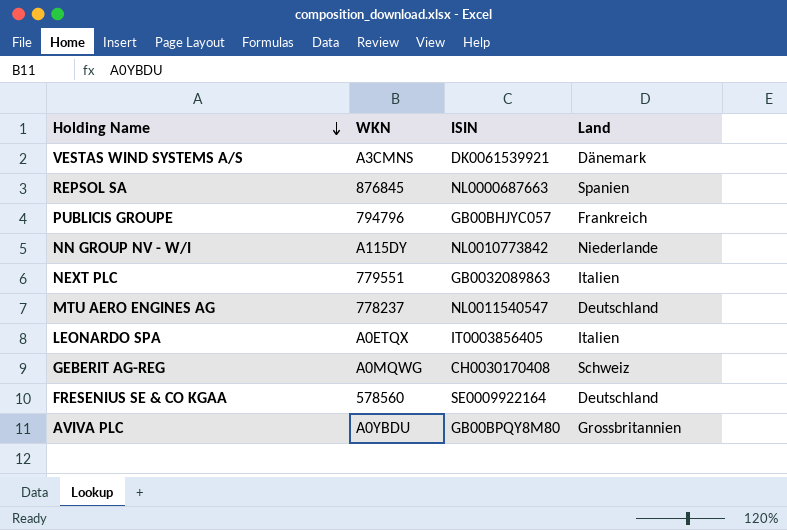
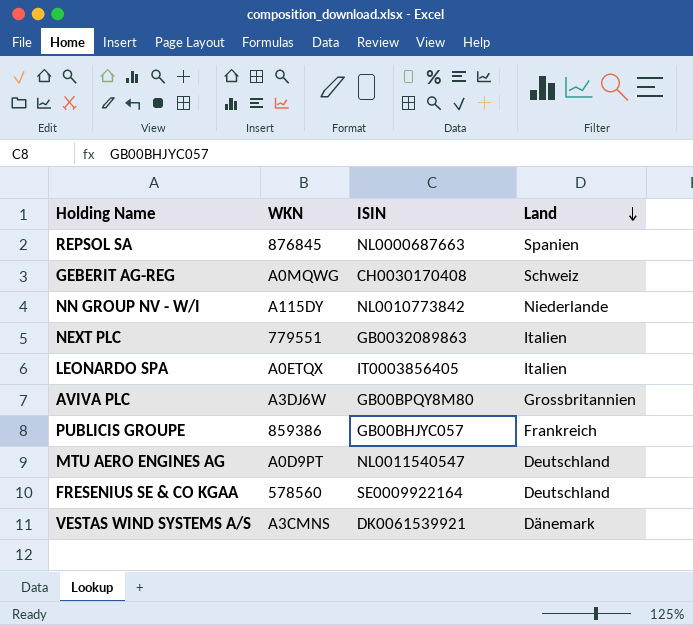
row order: Holding Name descending -> Land descending
AVIVA PLC | WKN: A0YBDU -> A3DJ6W
PUBLICIS GROUPE | WKN: 794796 -> 859386
MTU AERO ENGINES AG | WKN: 778237 -> A0D9PT

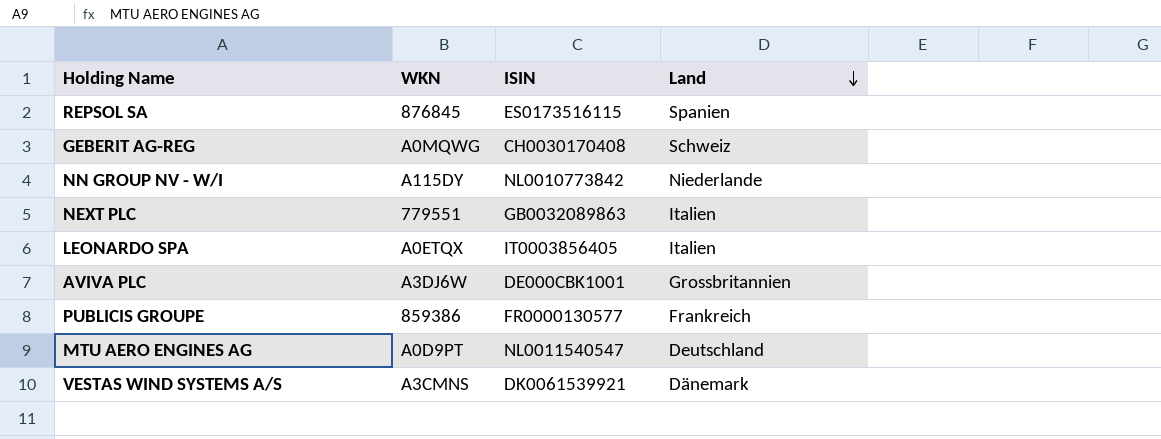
row FRESENIUS SE & CO KGAA: 578560 | SE0009922164 | Deutschland -> none
REPSOL SA | ISIN: NL0000687663 -> ES0173516115
AVIVA PLC | ISIN: GB00BPQY8M80 -> DE000CBK1001
PUBLICIS GROUPE | ISIN: GB00BHJYC057 -> FR0000130577

